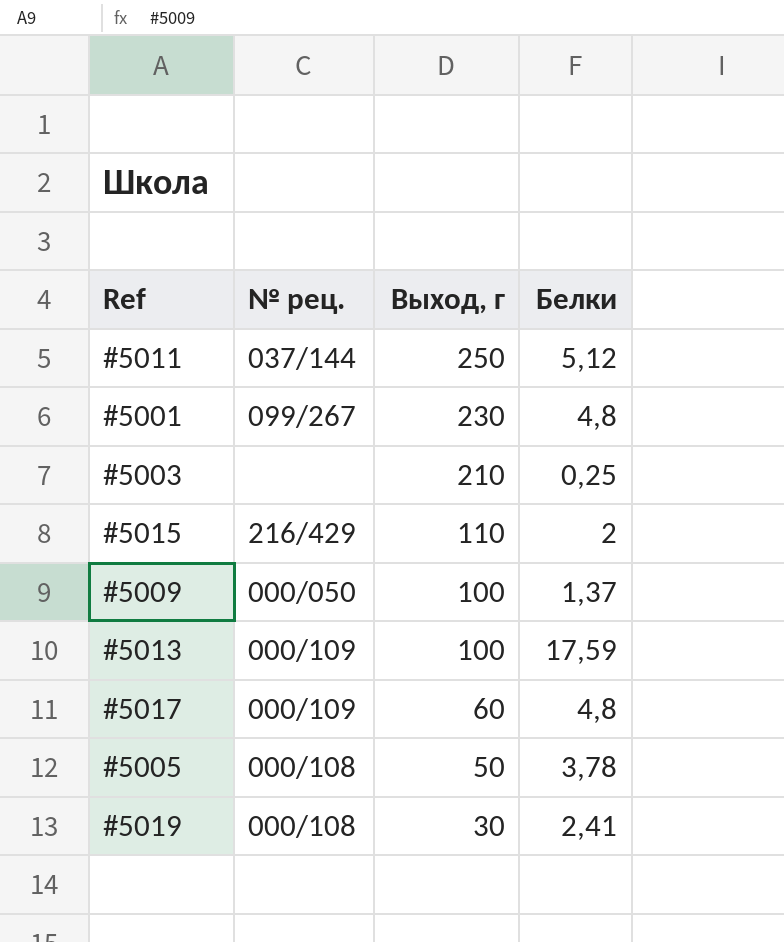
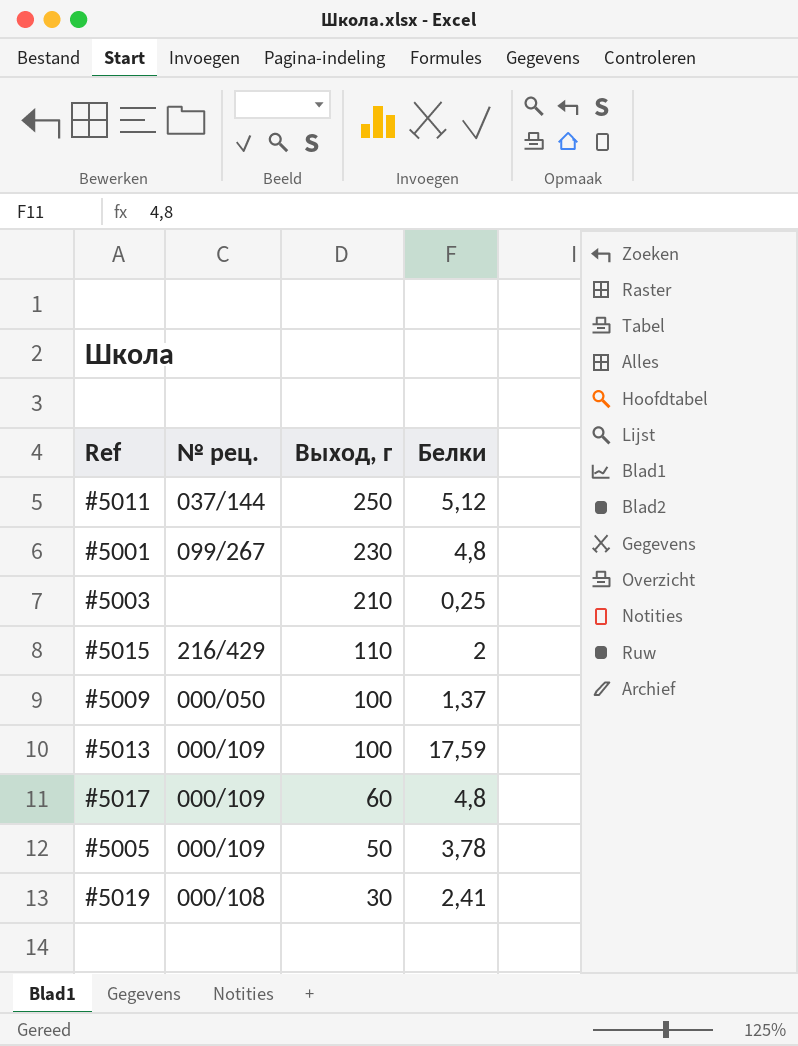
#5005 | № рец.: 000/108 -> 000/109

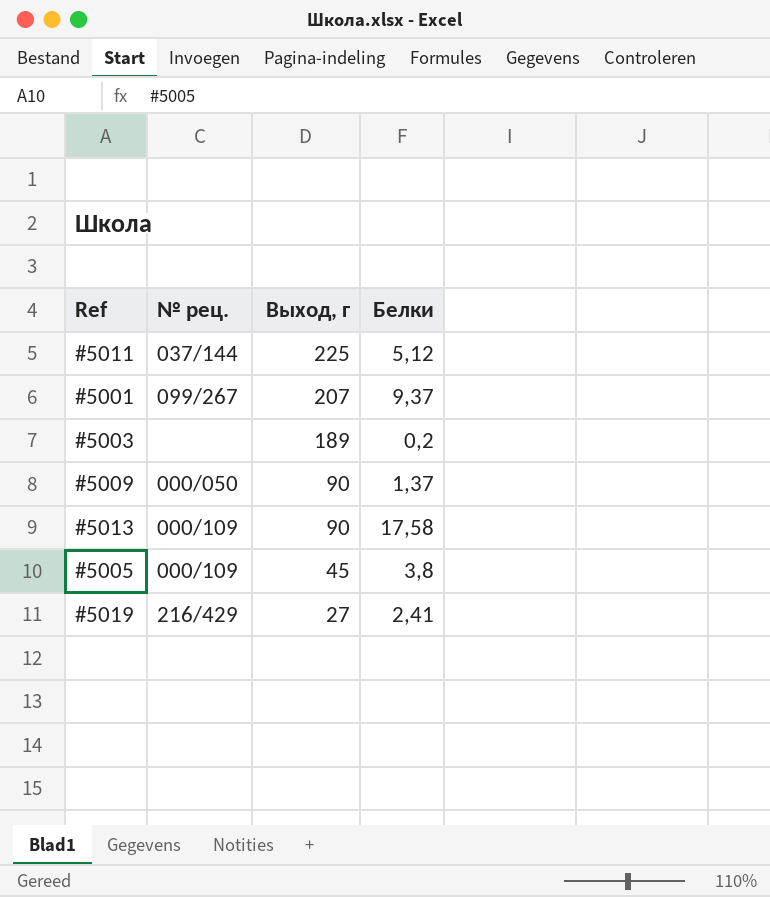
row #5015: 216/429 | 110 | 2 -> none
row #5017: 000/109 | 60 | 4,8 -> none
#5011 | Выход, г: 250 -> 225
#5001 | Выход, г: 230 -> 207
#5001 | Белки: 4,8 -> 9,37
#5003 | Выход, г: 210 -> 189
#5003 | Белки: 0,25 -> 0,2
#5009 | Выход, г: 100 -> 90
#5013 | Выход, г: 100 -> 90
#5013 | Белки: 17,59 -> 17,58
#5005 | Выход, г: 50 -> 45
#5005 | Белки: 3,78 -> 3,8
#5019 | № рец.: 000/108 -> 216/429
#5019 | Выход, г: 30 -> 27

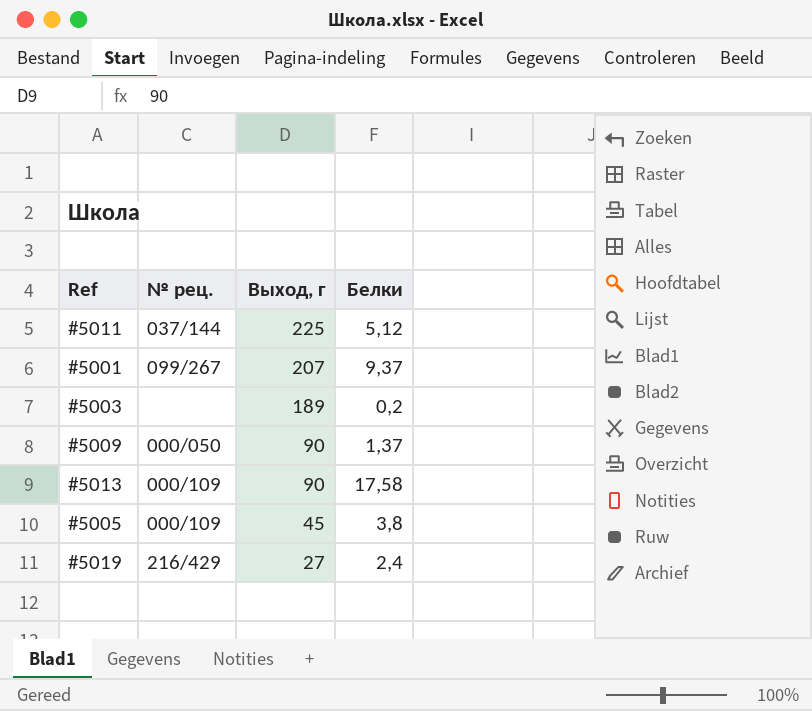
#5019 | Белки: 2,41 -> 2,4

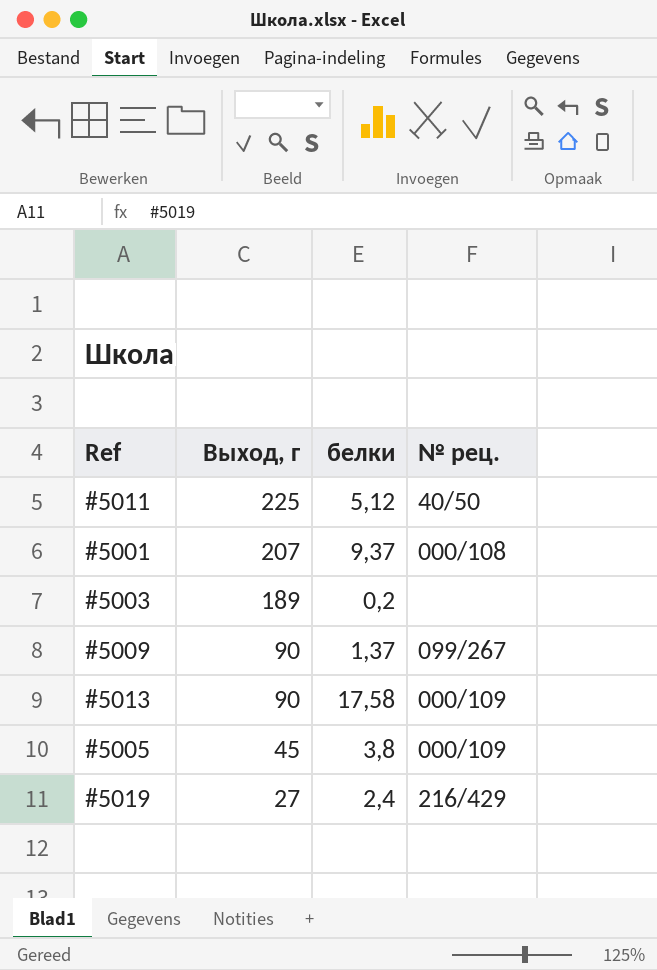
column name: Белки -> белки
column № рец. | position: 2 -> 4
#5011 | № рец.: 037/144 -> 40/50
#5001 | № рец.: 099/267 -> 000/108
#5009 | № рец.: 000/050 -> 099/267

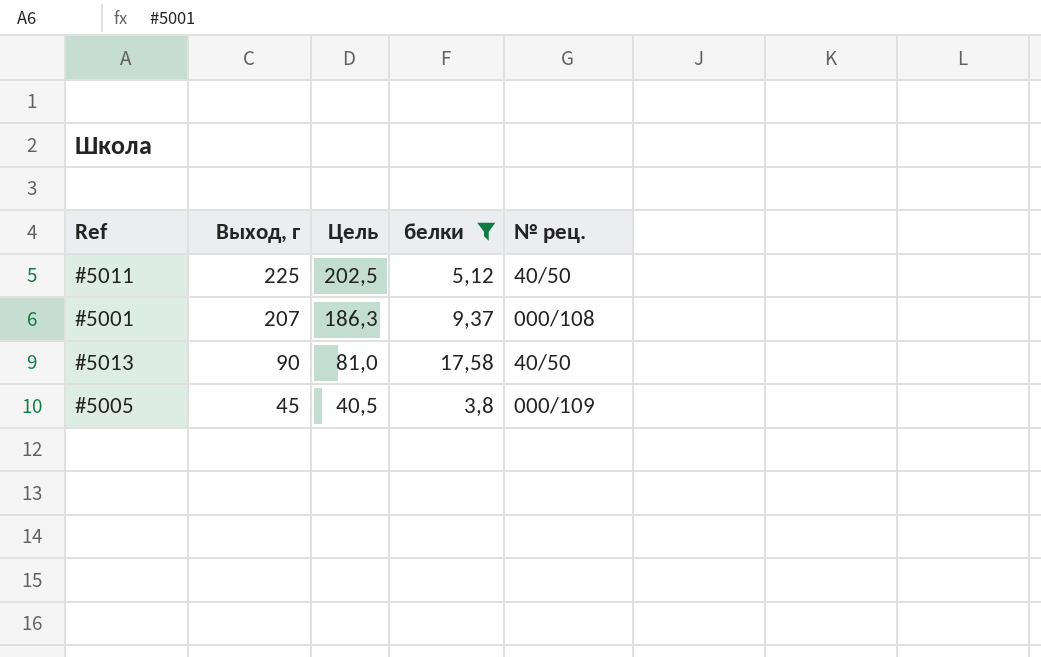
filter: none -> белки >= 3,8
column Цель | formula: none -> [Выход, г] * 0,9
#5013 | № рец.: 000/109 -> 40/50

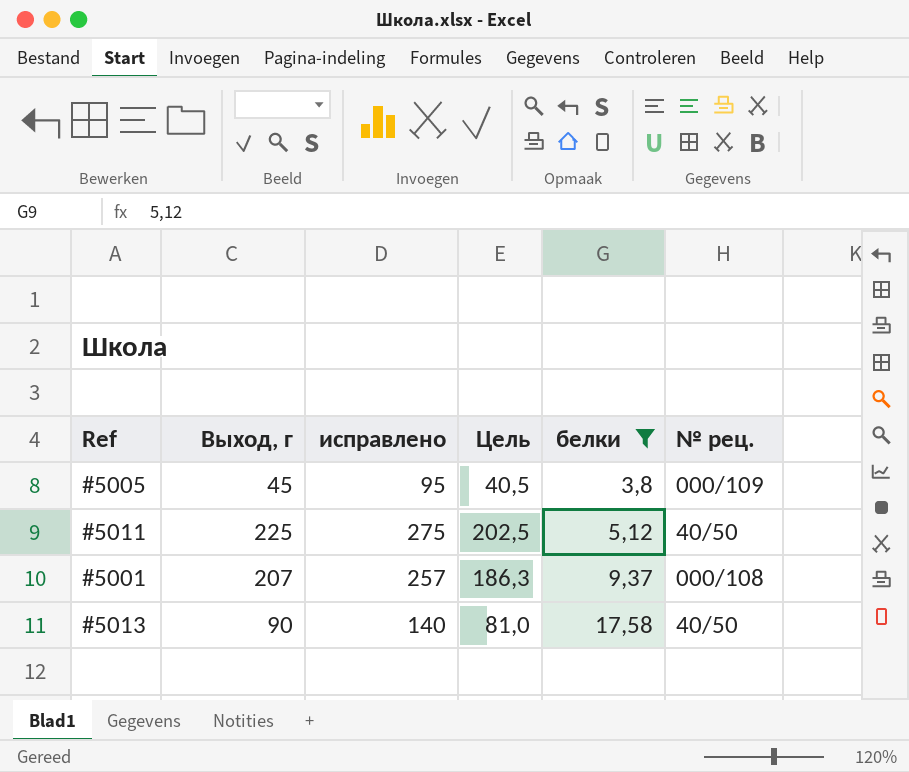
row order: Выход, г descending -> белки ascending
column исправлено | formula: none -> [Выход, г] + 50

